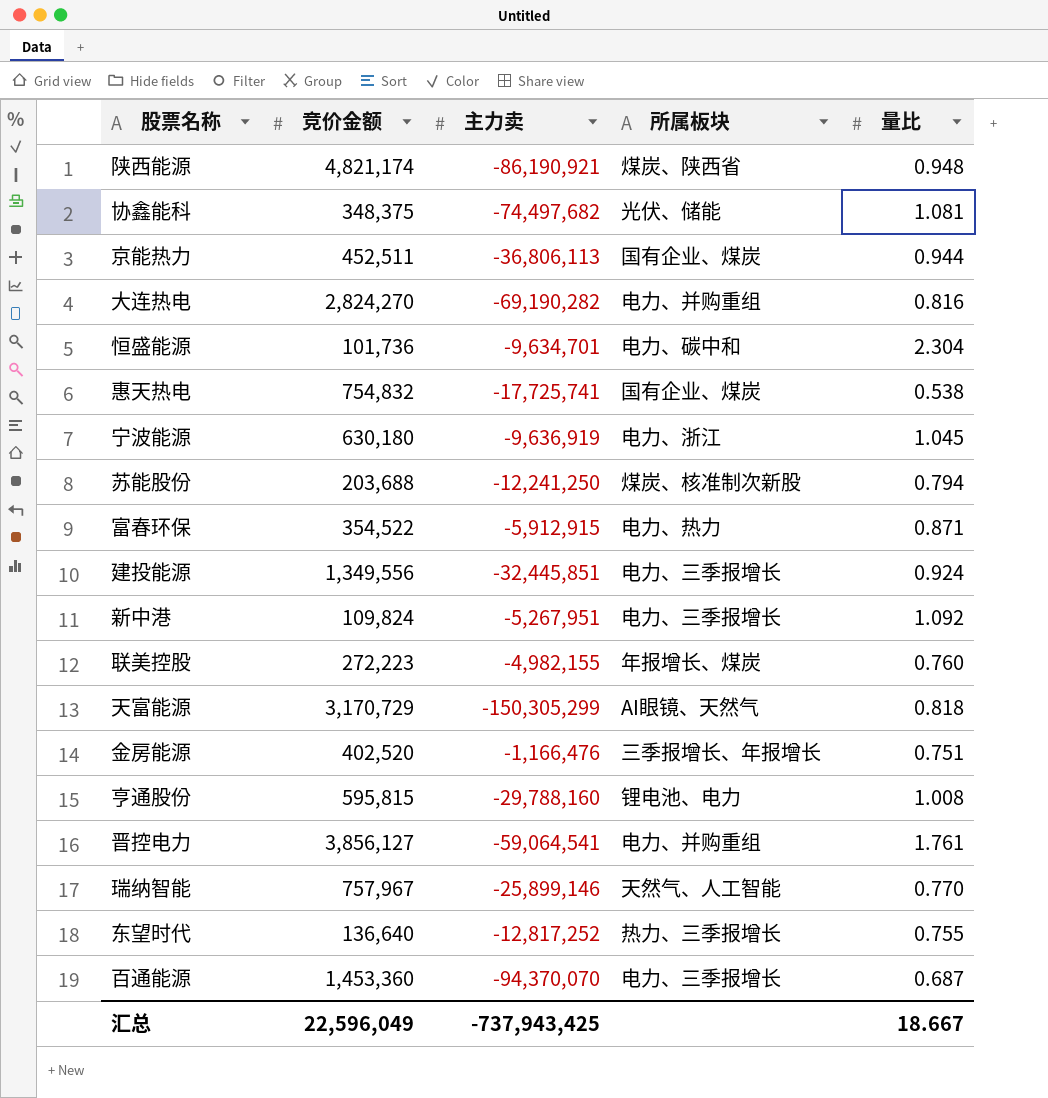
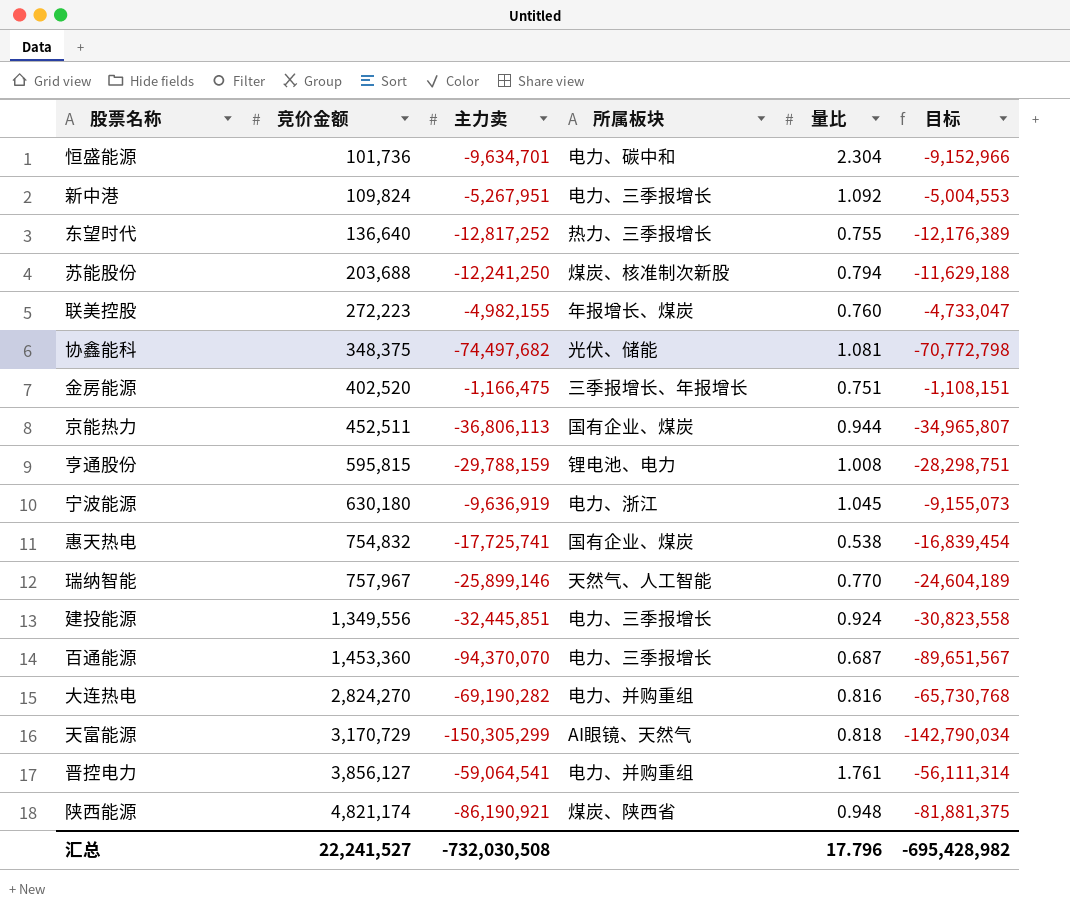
row order: none -> 竞价金额 ascending
column 目标 | formula: none -> [主力卖] * 0.95
row 富春环保: 354,522 | -5,912,915 | 电力、热力 | 0.871 -> none
金房能源 | 主力卖: -1,166,476 -> -1,166,475
亨通股份 | 主力卖: -29,788,160 -> -29,788,159
汇总 | 竞价金额: 22,596,049 -> 22,241,527
汇总 | 主力卖: -737,943,425 -> -732,030,508
汇总 | 量比: 18.667 -> 17.796

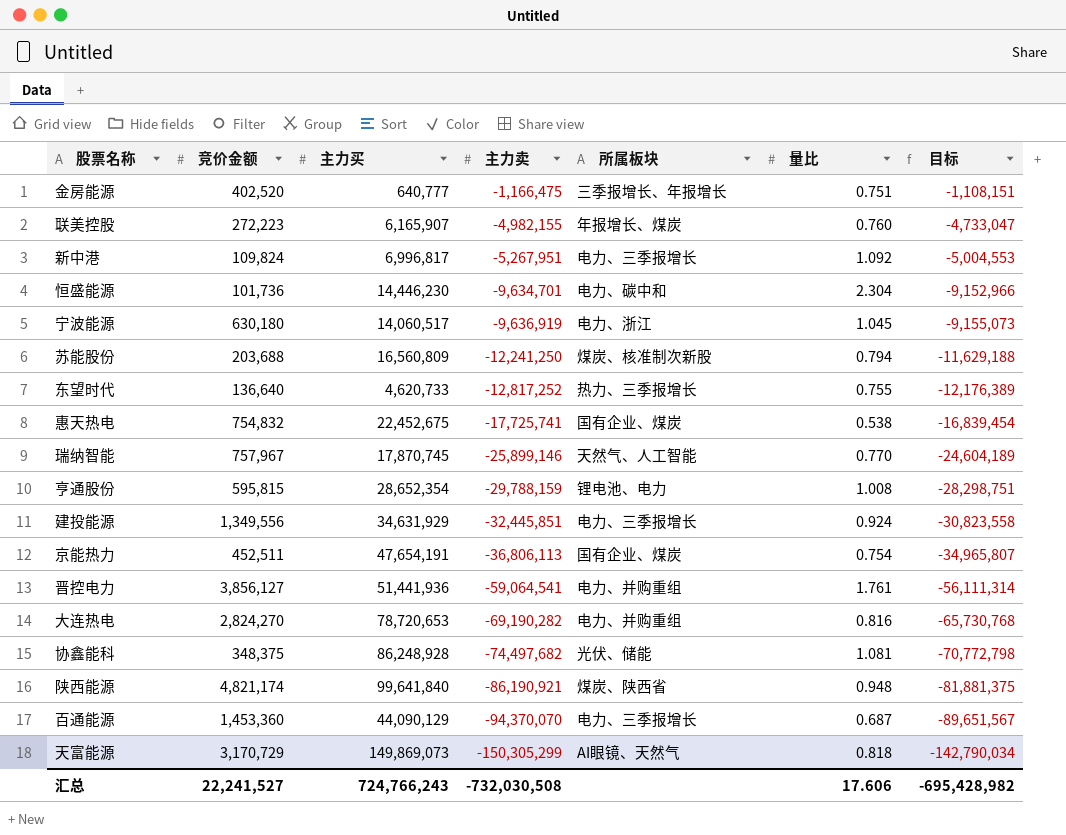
row order: 竞价金额 ascending -> 主力卖 descending
column 主力买 | position: none -> 3
京能热力 | 量比: 0.944 -> 0.754
汇总 | 量比: 17.796 -> 17.606

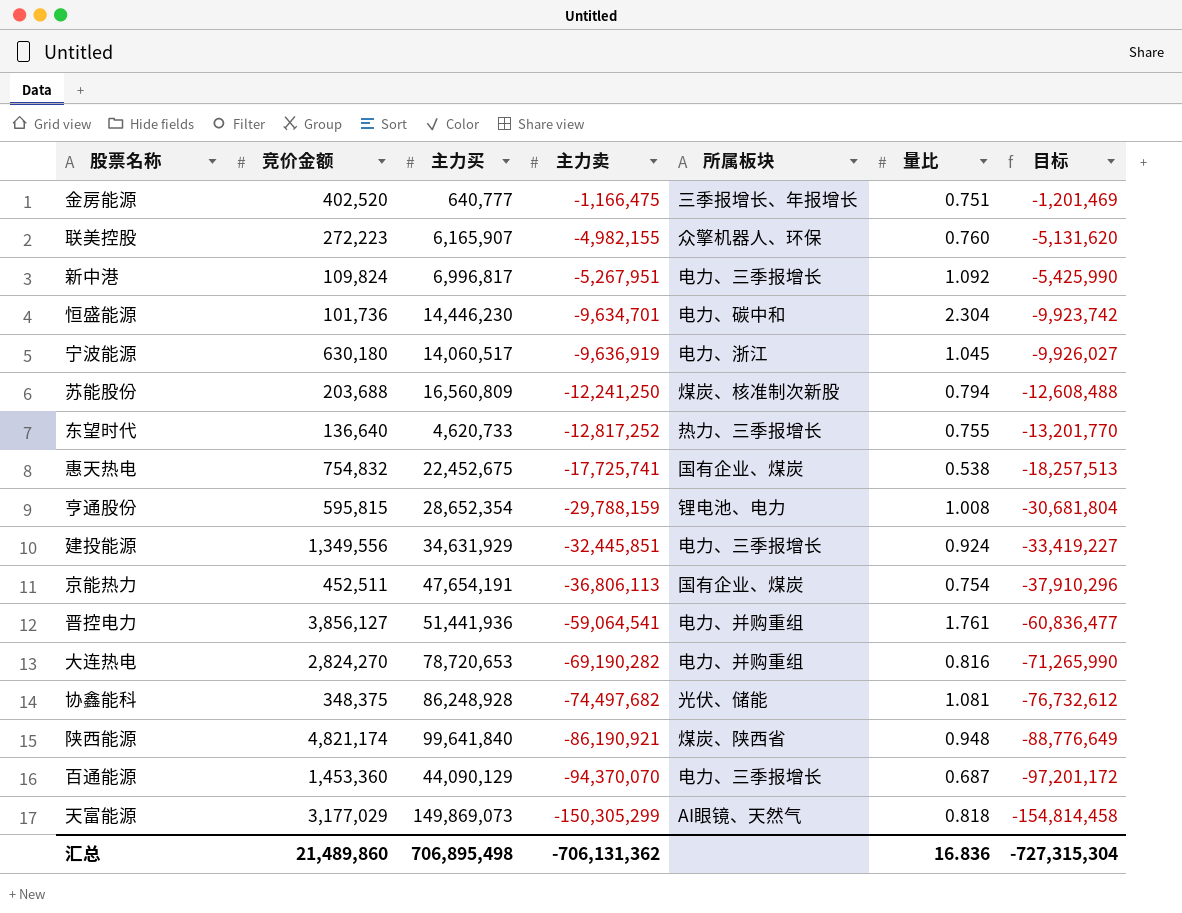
column 目标 | formula: [主力卖] * 0.95 -> [主力卖] * 1.03
row 瑞纳智能: 757,967 | 17,870,745 | -25,899,146 | 天然气、人工智能 | 0.770 | -24,604,189 -> none
联美控股 | 所属板块: 年报增长、煤炭 -> 众擎机器人、环保
天富能源 | 竞价金额: 3,170,729 -> 3,177,029
汇总 | 竞价金额: 22,241,527 -> 21,489,860
汇总 | 主力买: 724,766,243 -> 706,895,498
汇总 | 主力卖: -732,030,508 -> -706,131,362
汇总 | 量比: 17.606 -> 16.836
汇总 | 目标: -695,428,982 -> -727,315,304

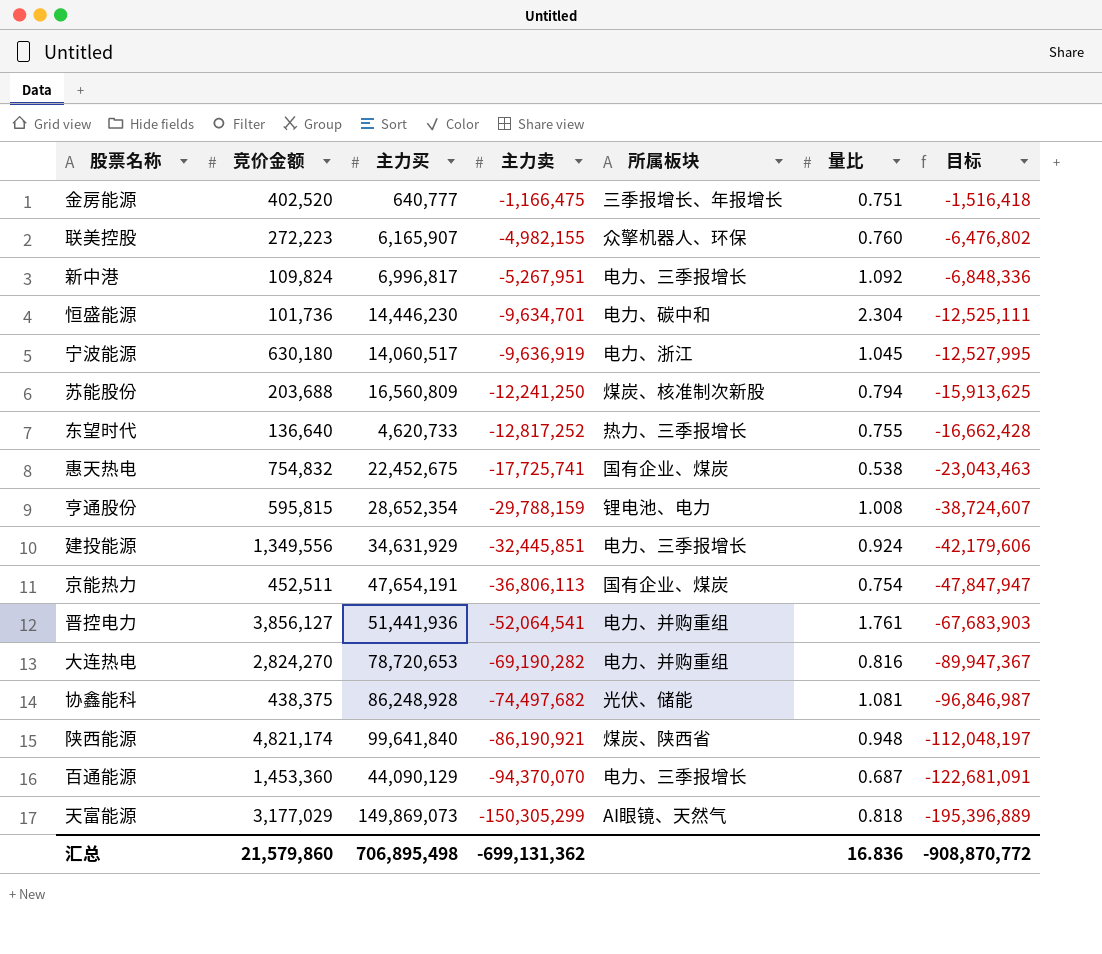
column 目标 | formula: [主力卖] * 1.03 -> [主力卖] * 1.3
晋控电力 | 主力卖: -59,064,541 -> -52,064,541
协鑫能科 | 竞价金额: 348,375 -> 438,375
汇总 | 竞价金额: 21,489,860 -> 21,579,860
汇总 | 主力卖: -706,131,362 -> -699,131,362
汇总 | 目标: -727,315,304 -> -908,870,772

